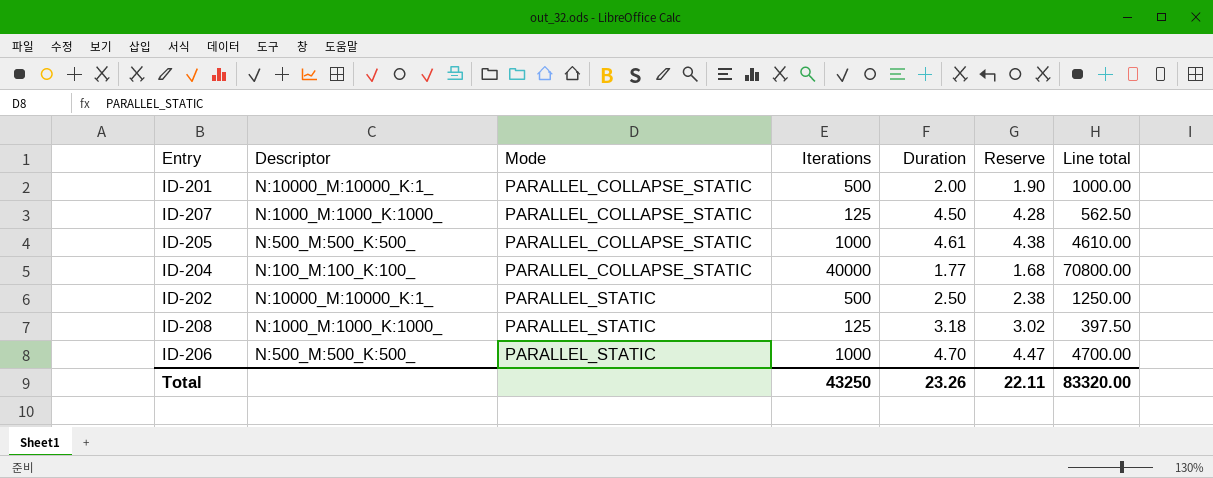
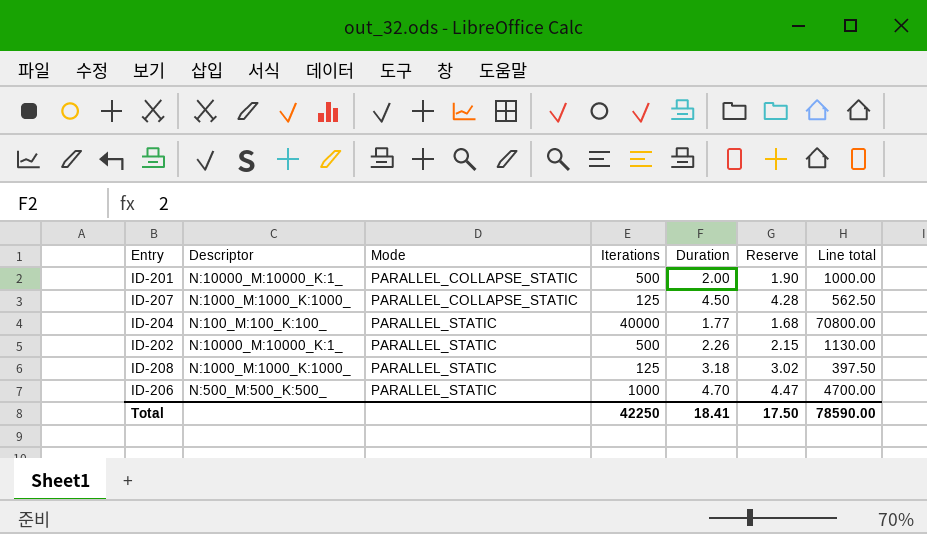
row ID-205: N:500_M:500_K:500_ | PARALLEL_COLLAPSE_STATIC | 1000 | 4.61 | 4.38 | 4610.00 -> none
ID-204 | Mode: PARALLEL_COLLAPSE_STATIC -> PARALLEL_STATIC
ID-202 | Duration: 2.50 -> 2.26
ID-202 | Reserve: 2.38 -> 2.15
ID-202 | Line total: 1250.00 -> 1130.00
Total | Iterations: 43250 -> 42250
Total | Duration: 23.26 -> 18.41
Total | Reserve: 22.11 -> 17.50
Total | Line total: 83320.00 -> 78590.00

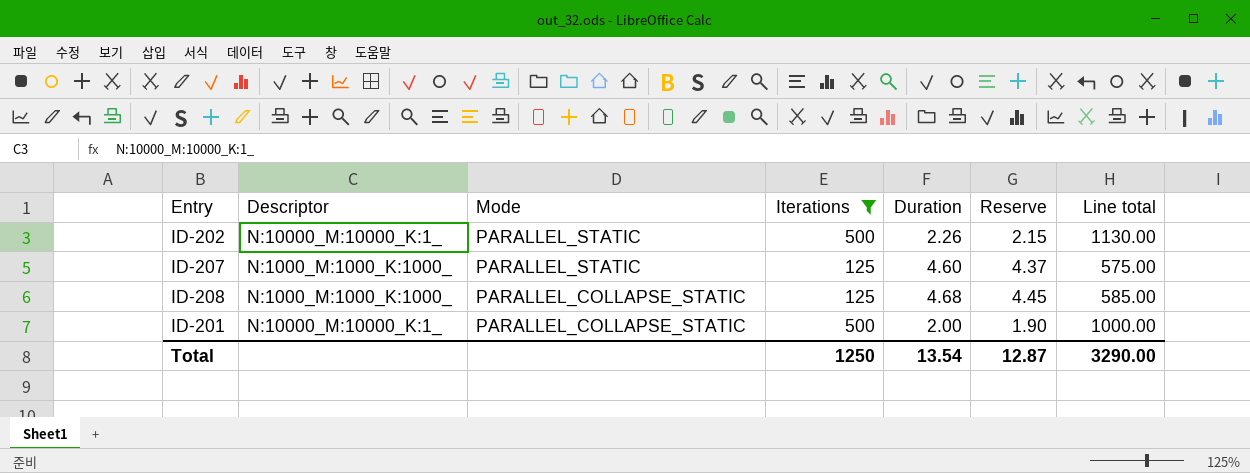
filter: none -> Iterations <= 500
row order: Mode ascending -> Mode descending
ID-207 | Mode: PARALLEL_COLLAPSE_STATIC -> PARALLEL_STATIC
ID-207 | Duration: 4.50 -> 4.60
ID-207 | Reserve: 4.28 -> 4.37
ID-207 | Line total: 562.50 -> 575.00
ID-208 | Mode: PARALLEL_STATIC -> PARALLEL_COLLAPSE_STATIC
ID-208 | Duration: 3.18 -> 4.68
ID-208 | Reserve: 3.02 -> 4.45
ID-208 | Line total: 397.50 -> 585.00
Total | Iterations: 42250 -> 1250
Total | Duration: 18.41 -> 13.54
Total | Reserve: 17.50 -> 12.87
Total | Line total: 78590.00 -> 3290.00

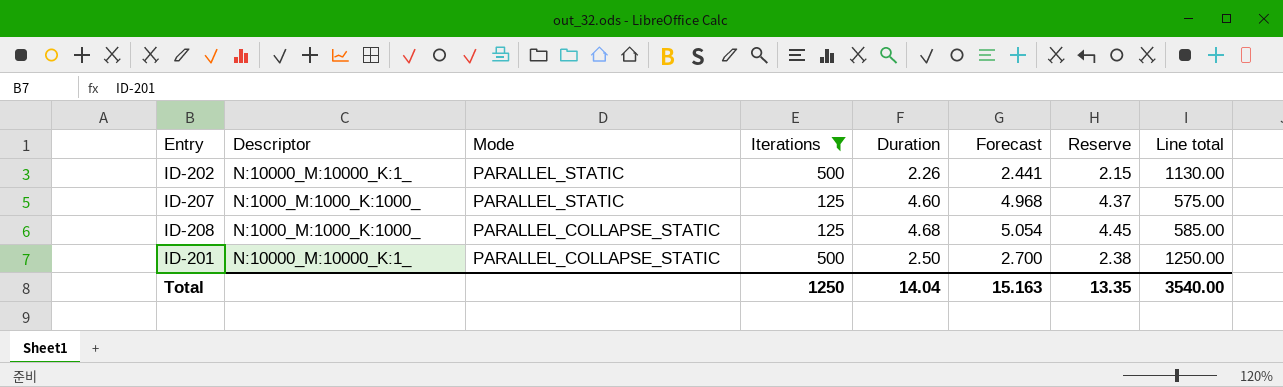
column Forecast | formula: none -> [Duration] * 1.08
ID-201 | Duration: 2.00 -> 2.50
ID-201 | Reserve: 1.90 -> 2.38
ID-201 | Line total: 1000.00 -> 1250.00
Total | Duration: 13.54 -> 14.04
Total | Reserve: 12.87 -> 13.35
Total | Line total: 3290.00 -> 3540.00

